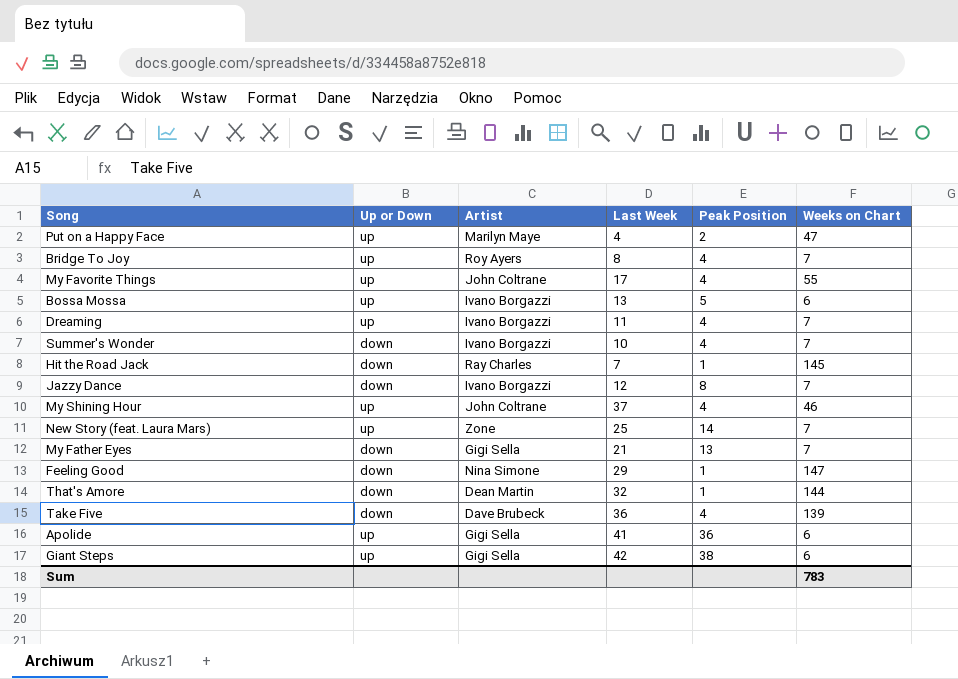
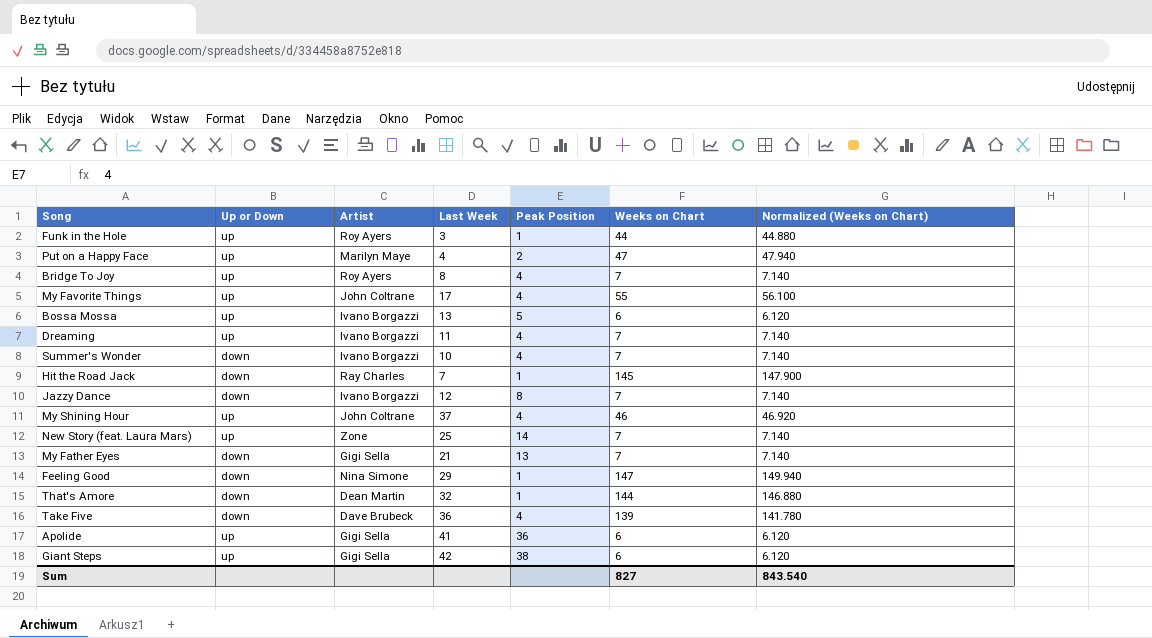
column Normalized (Weeks on Chart) | formula: none -> [Weeks on Chart] * 1.02
row Funk in the Hole: none -> up | Roy Ayers | 3 | 1 | 44 | 44.880
Sum | Weeks on Chart: 783 -> 827

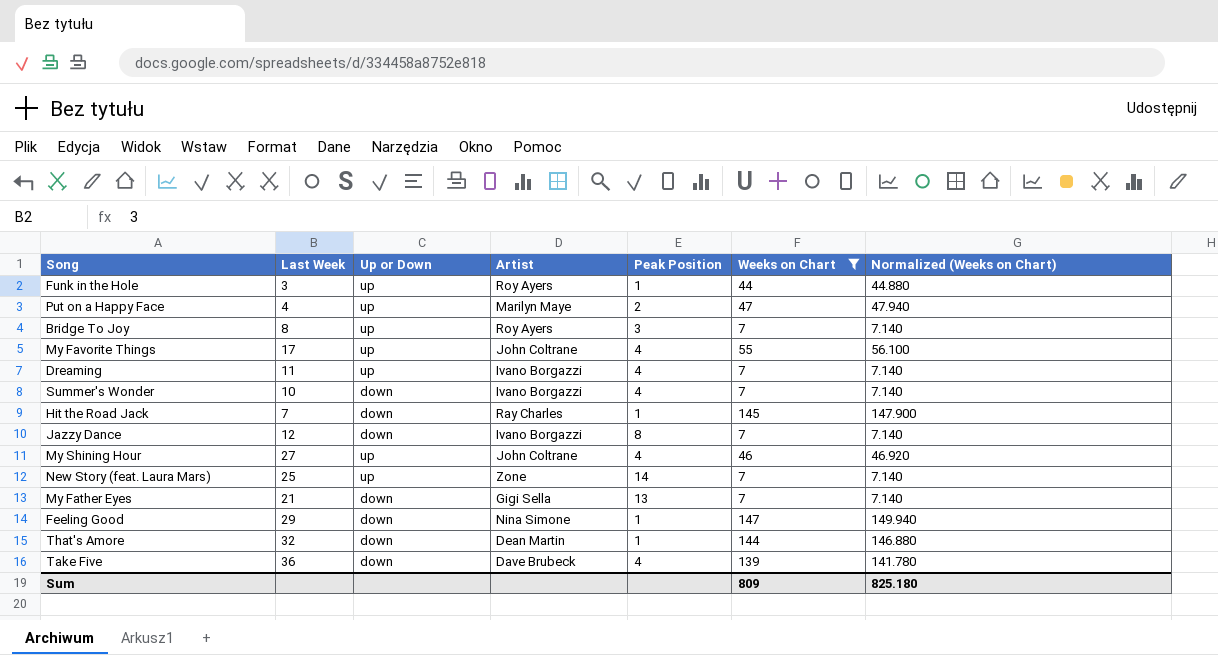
filter: none -> Weeks on Chart != 6
column Last Week | position: 4 -> 2
Bridge To Joy | Peak Position: 4 -> 3
My Shining Hour | Last Week: 37 -> 27
Sum | Weeks on Chart: 827 -> 809
Sum | Normalized (Weeks on Chart): 843.540 -> 825.180

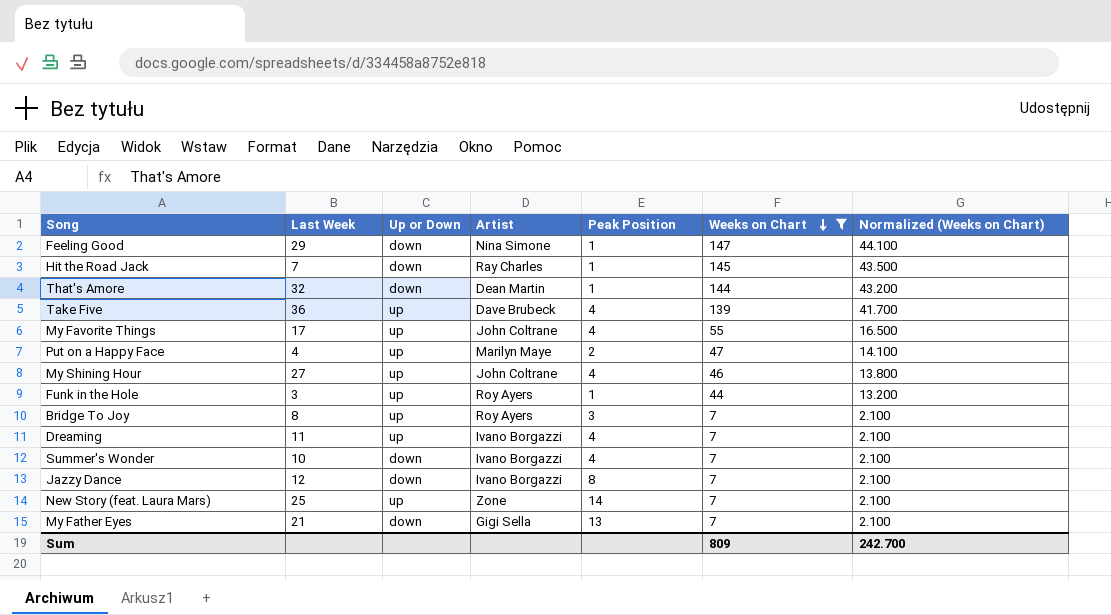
row order: none -> Weeks on Chart descending
column Normalized (Weeks on Chart) | formula: [Weeks on Chart] * 1.02 -> [Weeks on Chart] * 0.3
Take Five | Up or Down: down -> up
Sum | Normalized (Weeks on Chart): 825.180 -> 242.700

